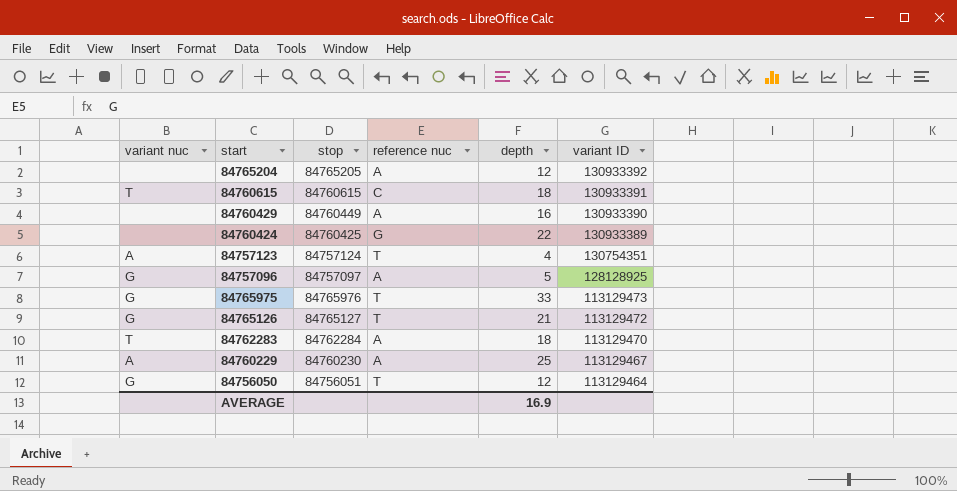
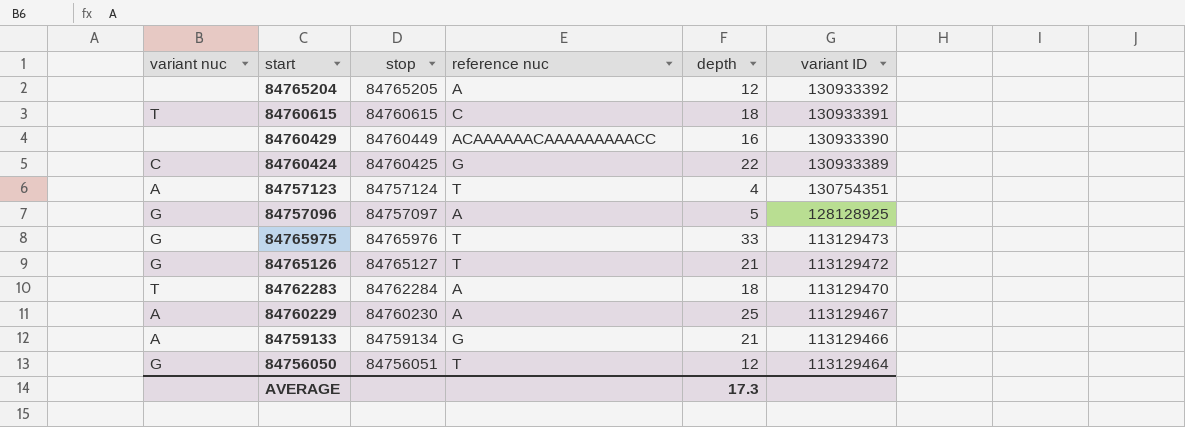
84760429 | reference nuc: A -> ACAAAAAACAAAAAAAAACC
84760424 | variant nuc: none -> C
row 84759133: none -> A | 84759134 | G | 21 | 113129466
AVERAGE | depth: 16.9 -> 17.3

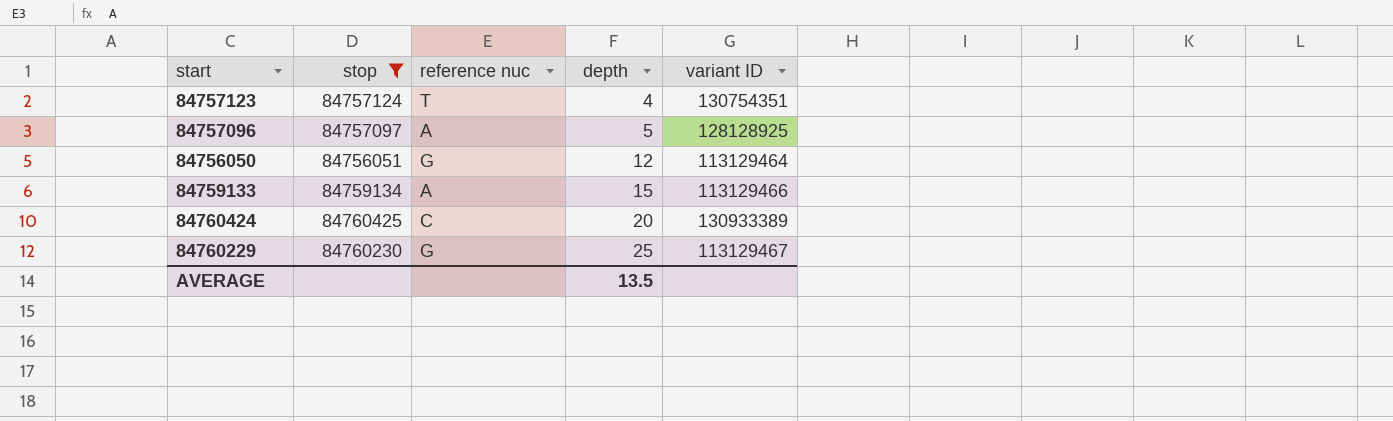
filter: none -> stop <= 84760425
row order: variant ID descending -> depth ascending
column variant nuc | position: 1 -> none
84756050 | reference nuc: T -> G
84759133 | reference nuc: G -> A
84759133 | depth: 21 -> 15
84760424 | reference nuc: G -> C
84760424 | depth: 22 -> 20
84760229 | reference nuc: A -> G
AVERAGE | depth: 17.3 -> 13.5

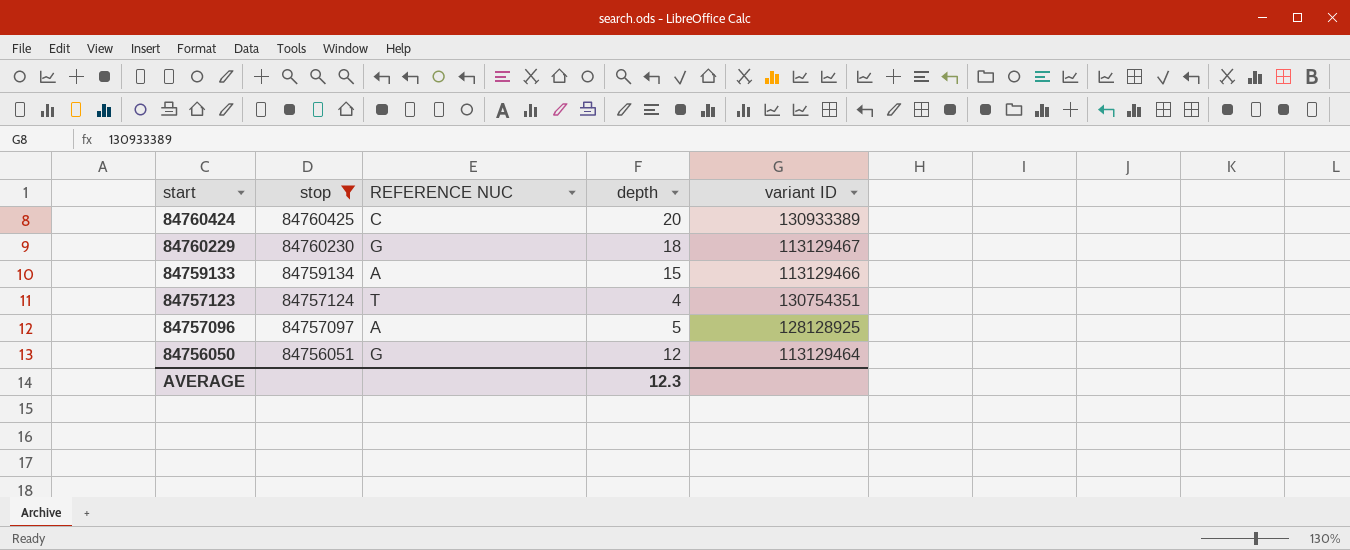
row order: depth ascending -> start descending
column name: reference nuc -> REFERENCE NUC
84760229 | depth: 25 -> 18
AVERAGE | depth: 13.5 -> 12.3

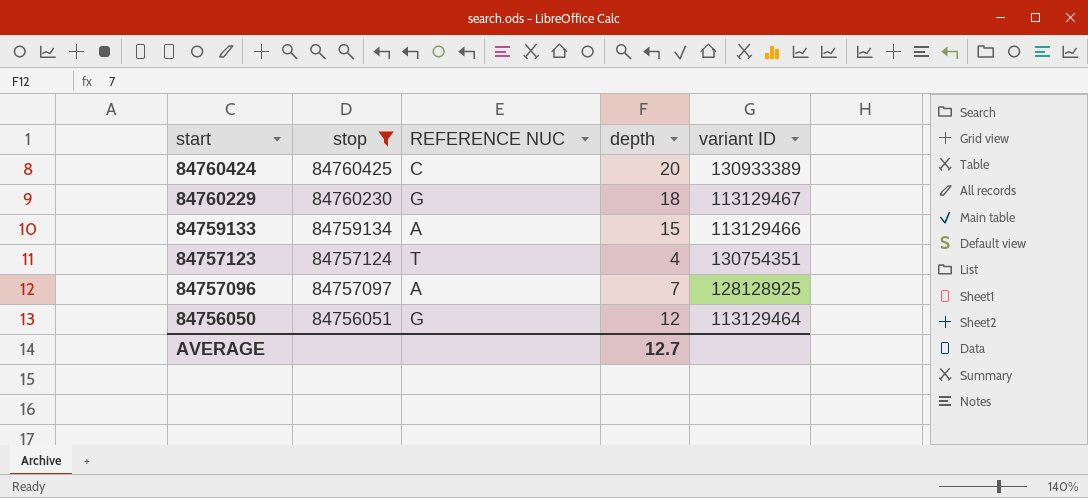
84757096 | depth: 5 -> 7
AVERAGE | depth: 12.3 -> 12.7

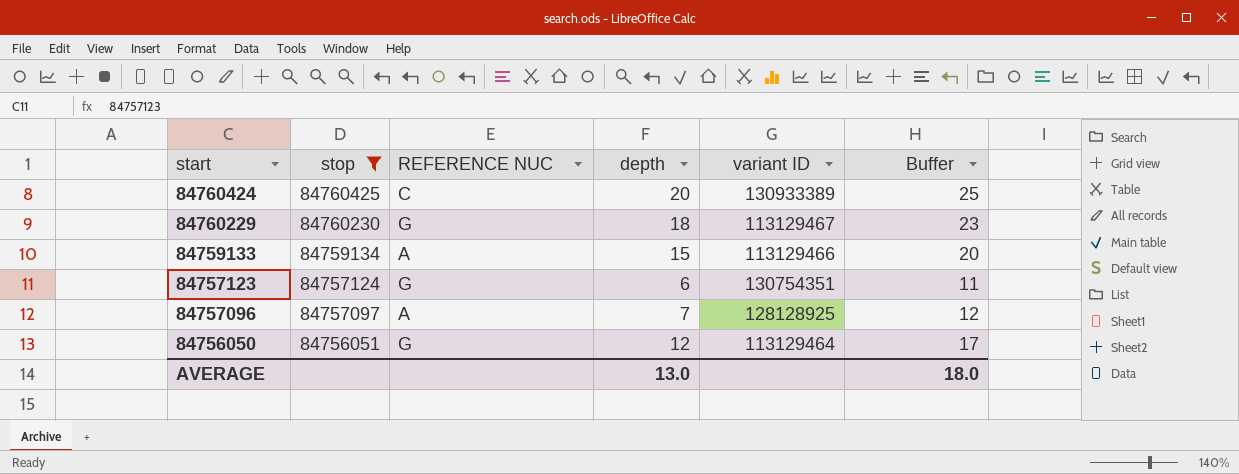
column Buffer | formula: none -> [depth] + 5
84757123 | REFERENCE NUC: T -> G
84757123 | depth: 4 -> 6
AVERAGE | depth: 12.7 -> 13.0

